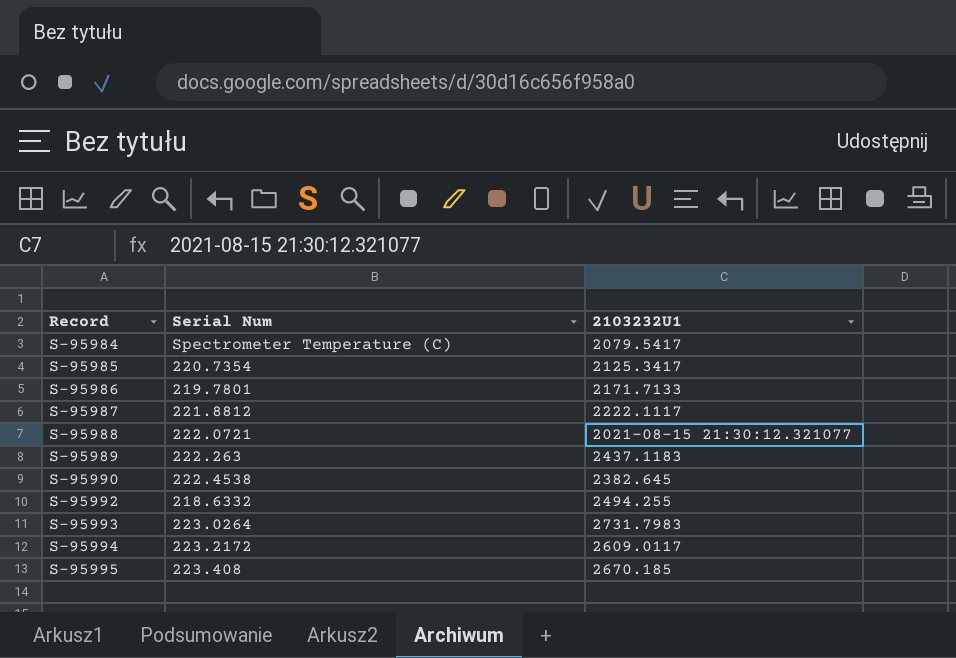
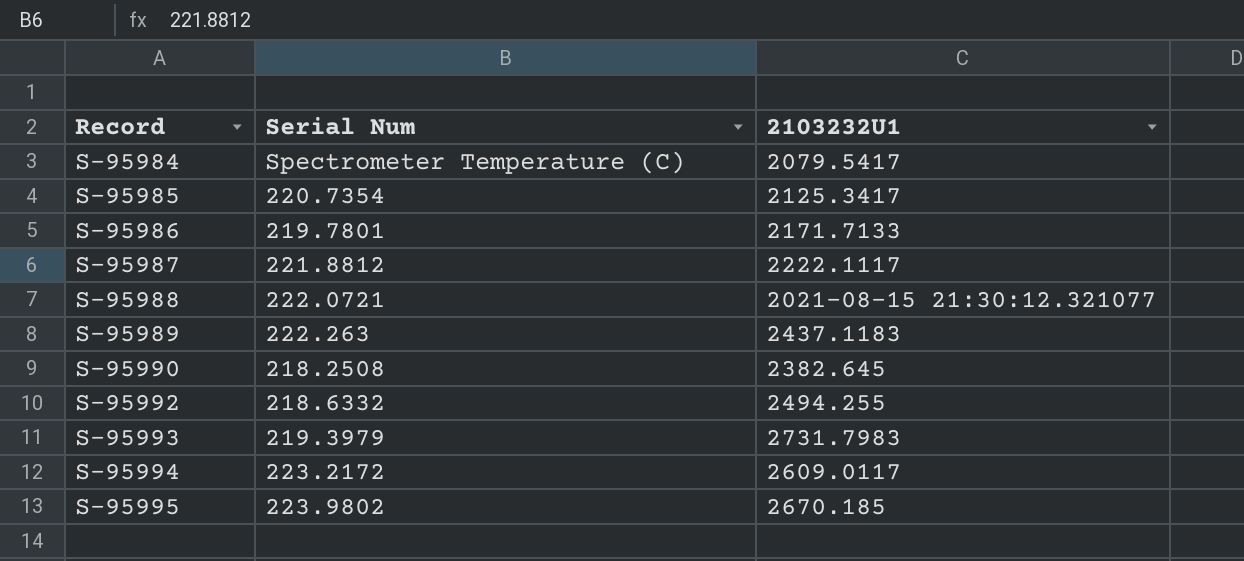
S-95990 | Serial Num: 222.4538 -> 218.2508
S-95993 | Serial Num: 223.0264 -> 219.3979
S-95995 | Serial Num: 223.408 -> 223.9802

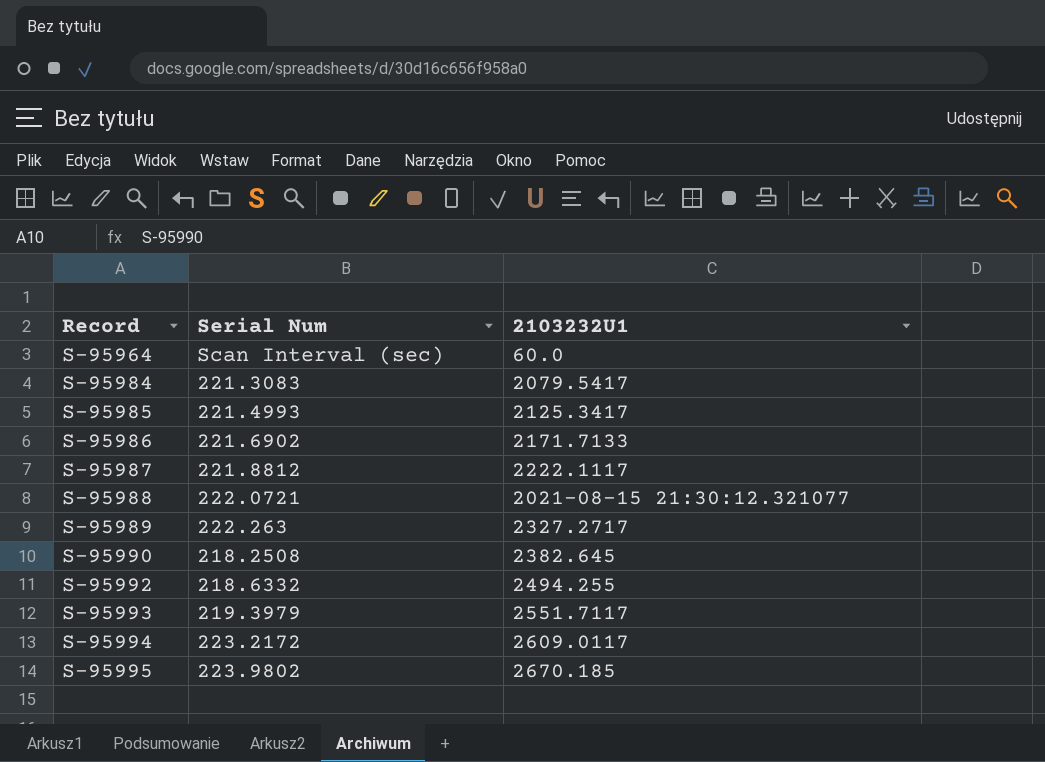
row S-95964: none -> Scan Interval (sec) | 60.0
S-95984 | Serial Num: Spectrometer Temperature (C) -> 221.3083
S-95985 | Serial Num: 220.7354 -> 221.4993
S-95986 | Serial Num: 219.7801 -> 221.6902
S-95989 | 2103232U1: 2437.1183 -> 2327.2717
S-95993 | 2103232U1: 2731.7983 -> 2551.7117

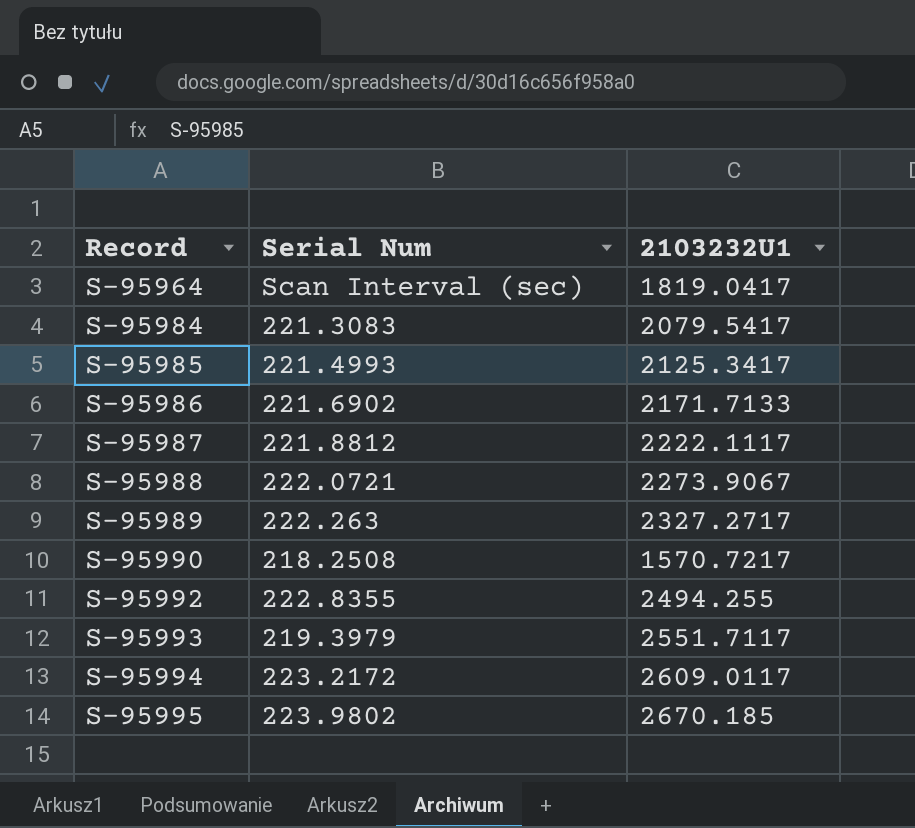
S-95964 | 2103232U1: 60.0 -> 1819.0417
S-95988 | 2103232U1: 2021-08-15 21:30:12.321077 -> 2273.9067
S-95990 | 2103232U1: 2382.645 -> 1570.7217
S-95992 | Serial Num: 218.6332 -> 222.8355

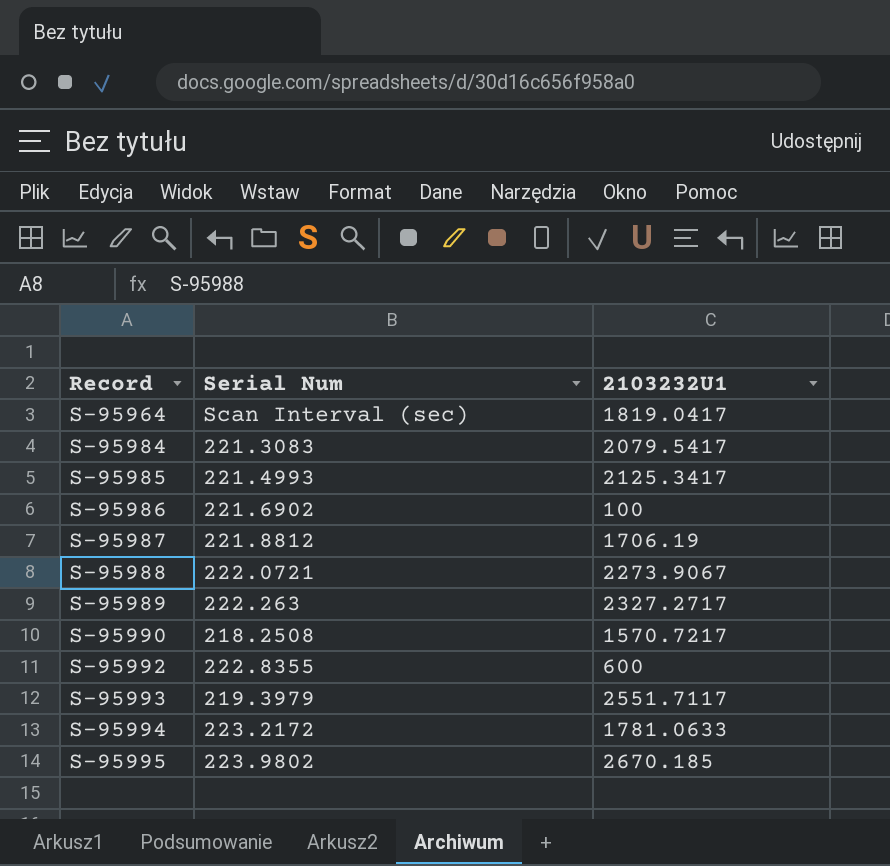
S-95986 | 2103232U1: 2171.7133 -> 100
S-95987 | 2103232U1: 2222.1117 -> 1706.19
S-95992 | 2103232U1: 2494.255 -> 600
S-95994 | 2103232U1: 2609.0117 -> 1781.0633

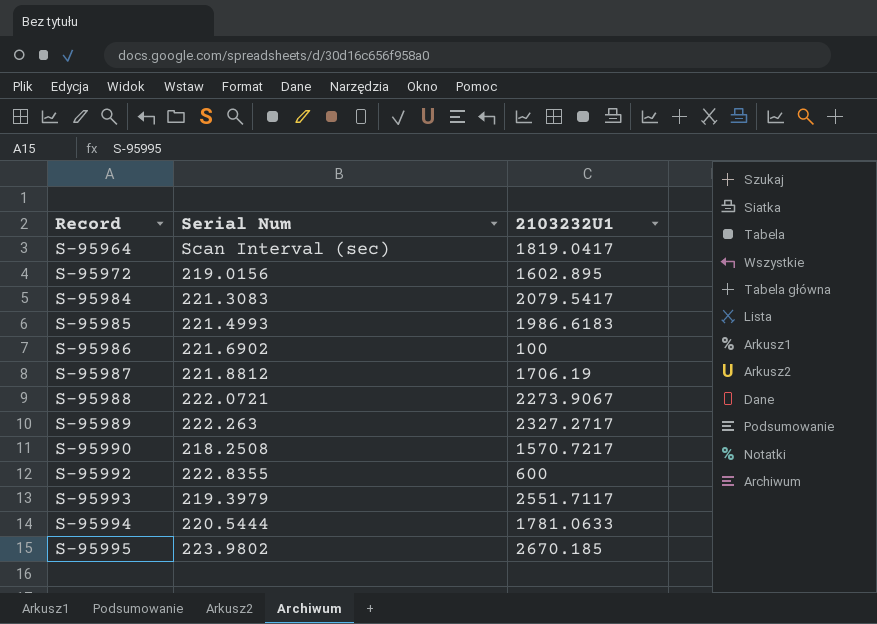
row S-95972: none -> 219.0156 | 1602.895
S-95985 | 2103232U1: 2125.3417 -> 1986.6183
S-95994 | Serial Num: 223.2172 -> 220.5444

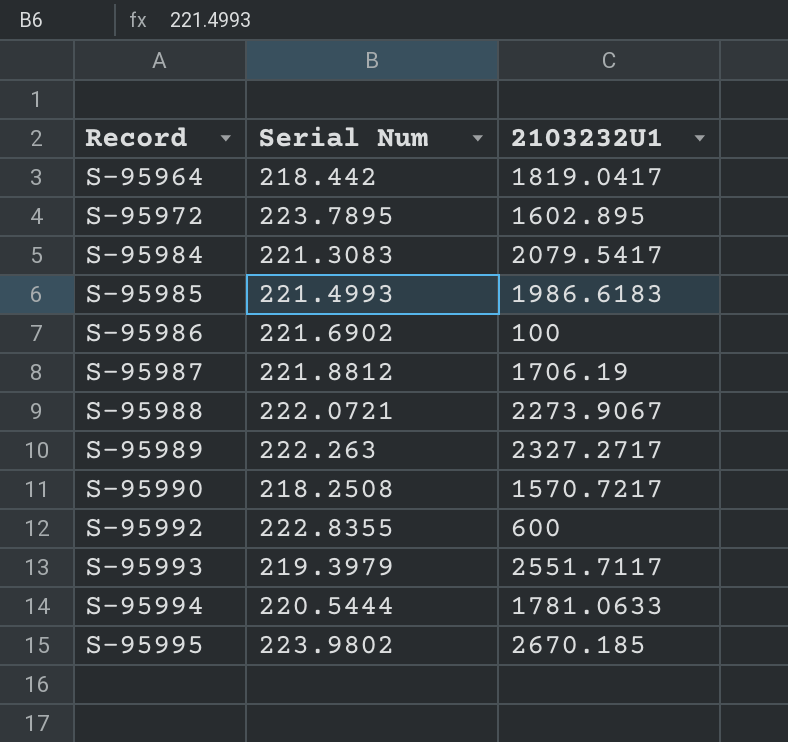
S-95964 | Serial Num: Scan Interval (sec) -> 218.442
S-95972 | Serial Num: 219.0156 -> 223.7895

